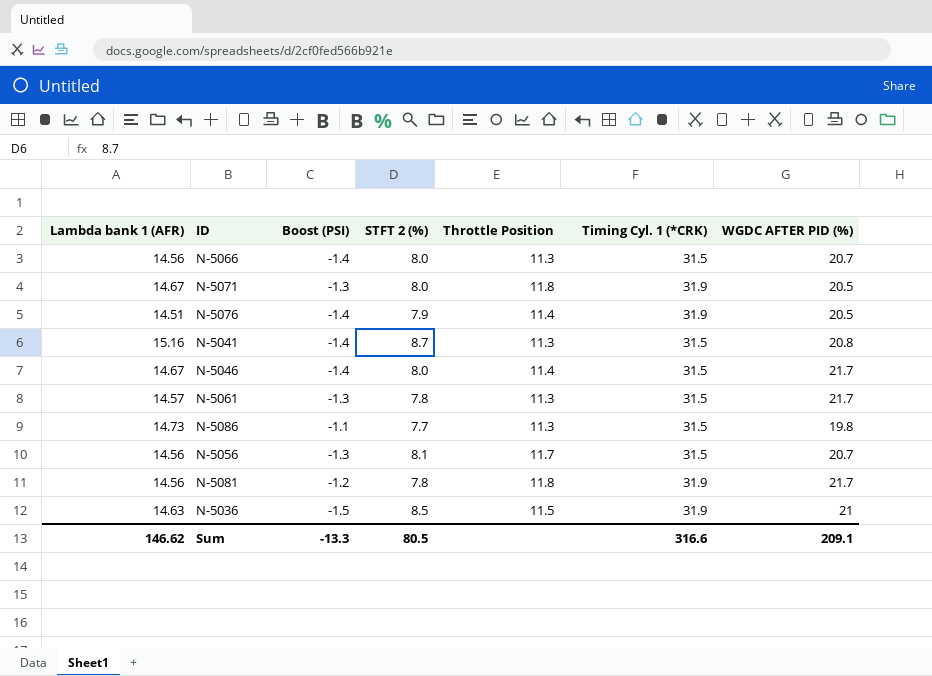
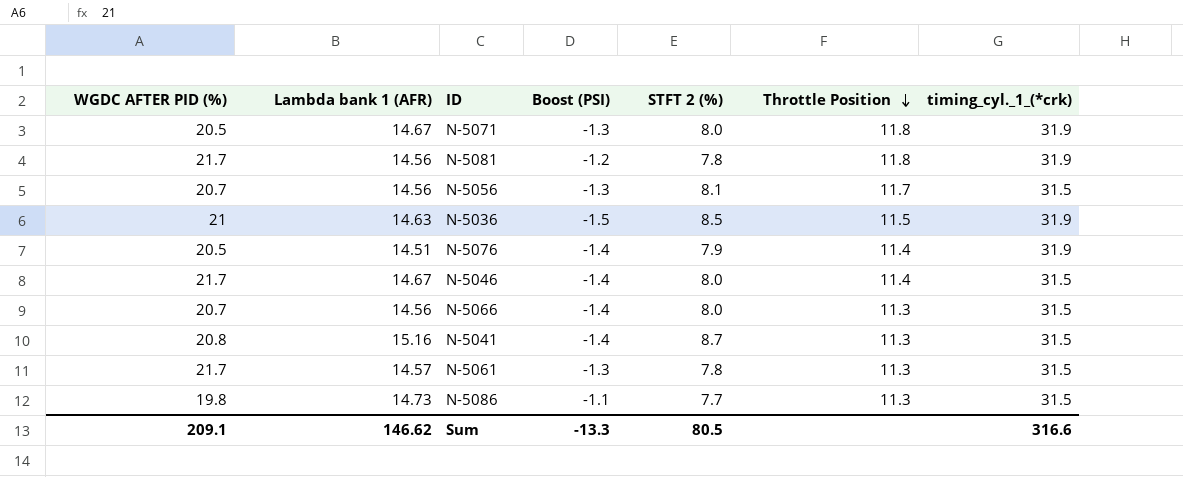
row order: none -> Throttle Position descending
column WGDC AFTER PID (%) | position: 7 -> 1
column name: Timing Cyl. 1 (*CRK) -> timing_cyl._1_(*crk)

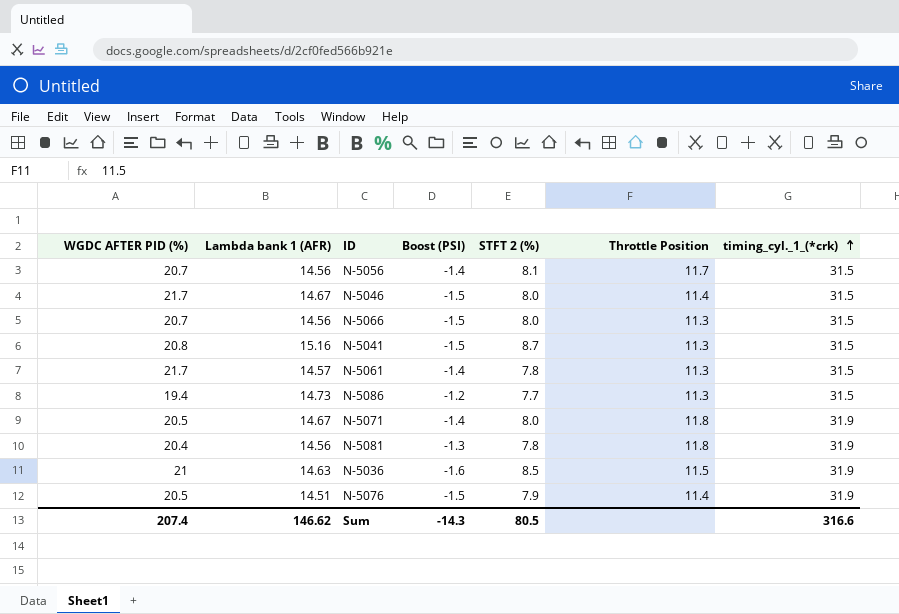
row order: Throttle Position descending -> timing_cyl._1_(*crk) ascending
N-5056 | Boost (PSI): -1.3 -> -1.4
N-5046 | Boost (PSI): -1.4 -> -1.5
N-5066 | Boost (PSI): -1.4 -> -1.5
N-5041 | Boost (PSI): -1.4 -> -1.5
N-5061 | Boost (PSI): -1.3 -> -1.4
N-5086 | WGDC AFTER PID (%): 19.8 -> 19.4
N-5086 | Boost (PSI): -1.1 -> -1.2
N-5071 | Boost (PSI): -1.3 -> -1.4
N-5081 | WGDC AFTER PID (%): 21.7 -> 20.4
N-5081 | Boost (PSI): -1.2 -> -1.3
N-5036 | Boost (PSI): -1.5 -> -1.6
N-5076 | Boost (PSI): -1.4 -> -1.5
Sum | WGDC AFTER PID (%): 209.1 -> 207.4
Sum | Boost (PSI): -13.3 -> -14.3

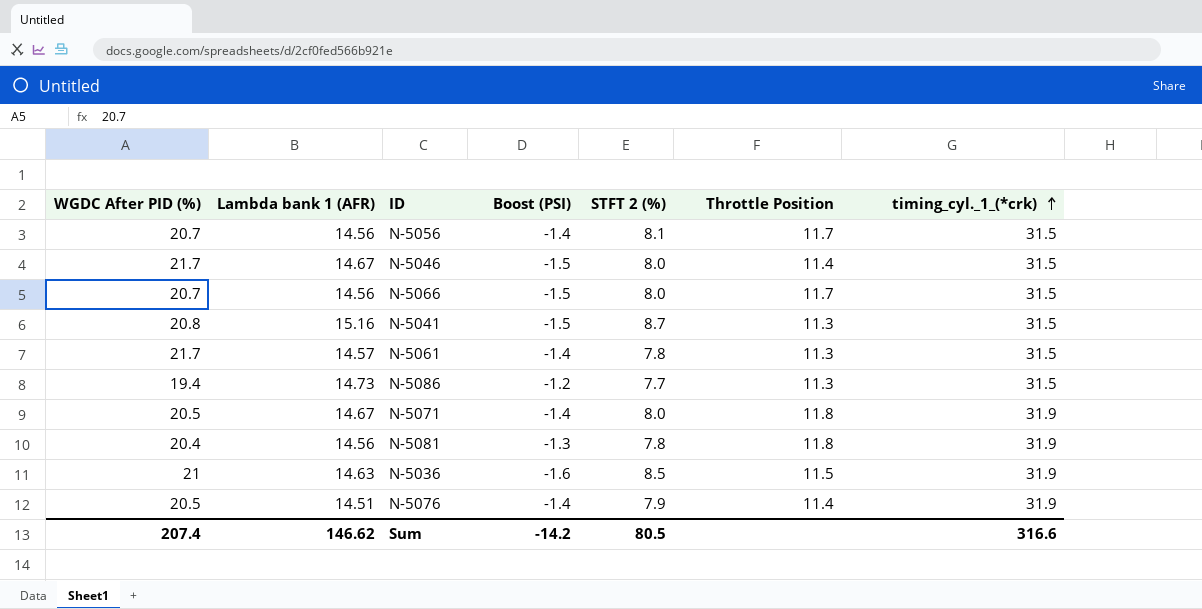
column name: WGDC AFTER PID (%) -> WGDC After PID (%)
N-5066 | Throttle Position: 11.3 -> 11.7
N-5076 | Boost (PSI): -1.5 -> -1.4
Sum | Boost (PSI): -14.3 -> -14.2

